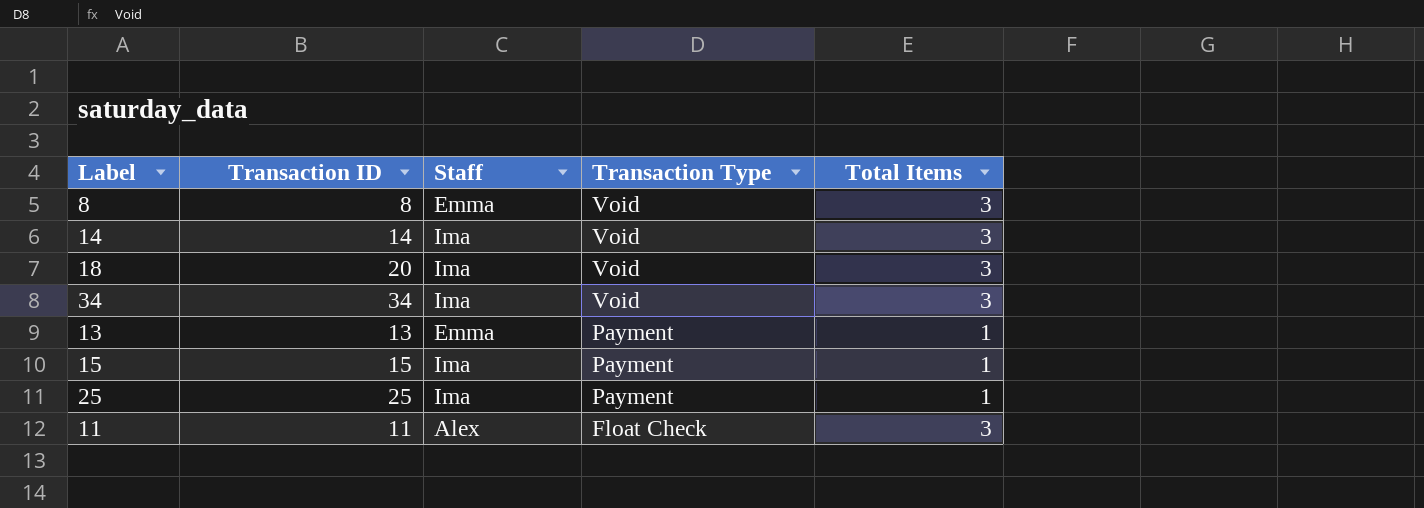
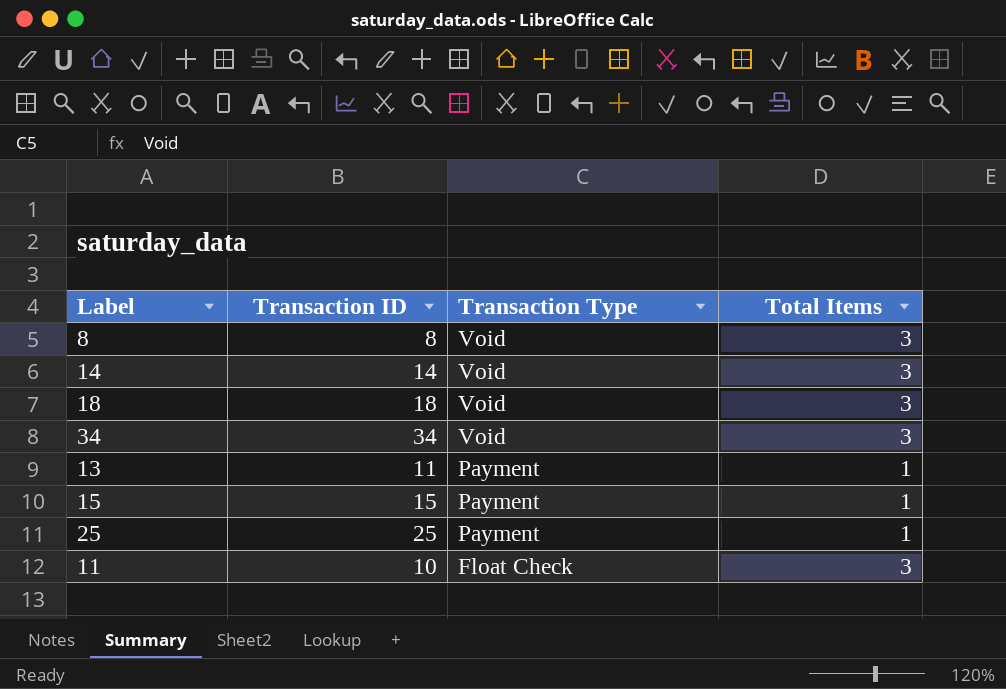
column Staff | position: 3 -> none
18 | Transaction ID: 20 -> 18
13 | Transaction ID: 13 -> 11
11 | Transaction ID: 11 -> 10

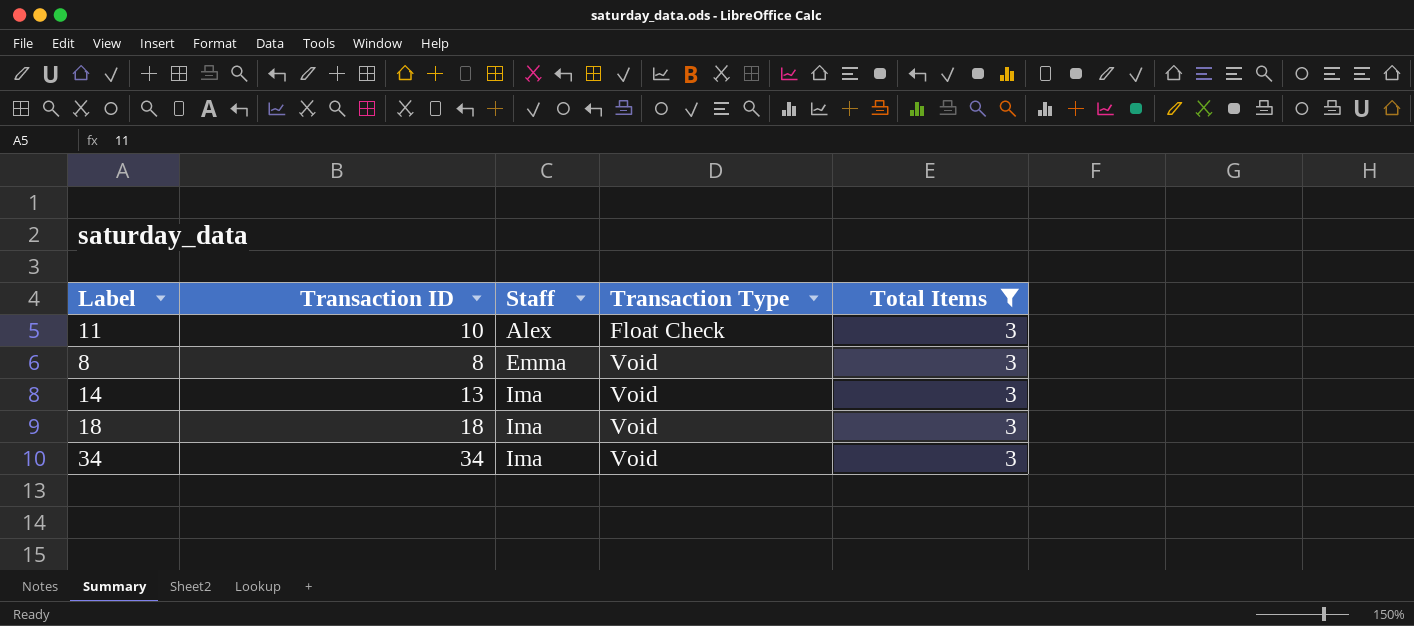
filter: none -> Total Items = 3
row order: Transaction Type descending -> Staff ascending
column Staff | position: none -> 3
14 | Transaction ID: 14 -> 13

